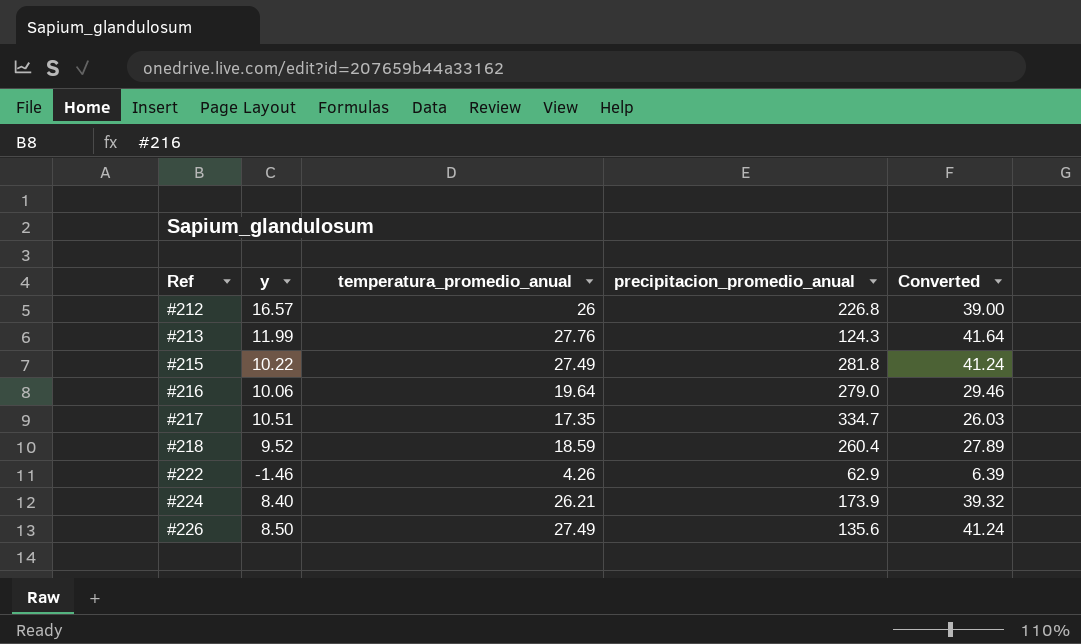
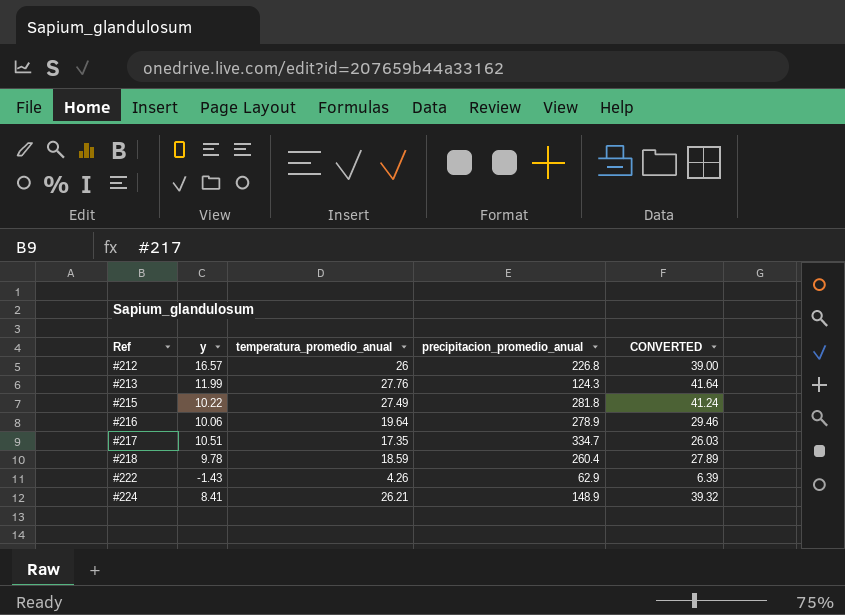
column name: Converted -> CONVERTED
row #226: 8.50 | 27.49 | 135.6 | 41.24 -> none
#216 | precipitacion_promedio_anual: 279.0 -> 278.9
#218 | y: 9.52 -> 9.78
#222 | y: -1.46 -> -1.43
#224 | y: 8.40 -> 8.41
#224 | precipitacion_promedio_anual: 173.9 -> 148.9

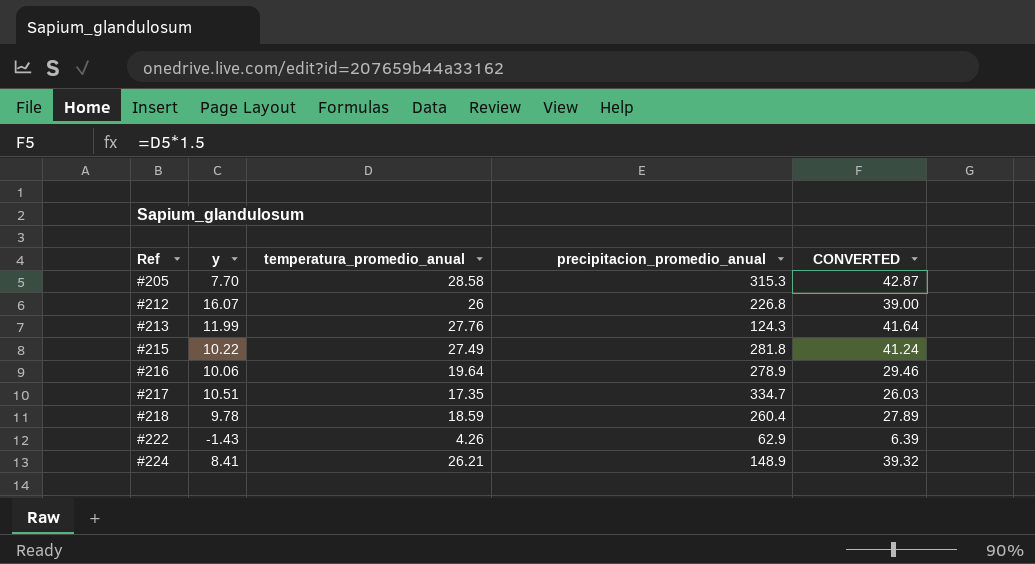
row #205: none -> 7.70 | 28.58 | 315.3 | 42.87
#212 | y: 16.57 -> 16.07

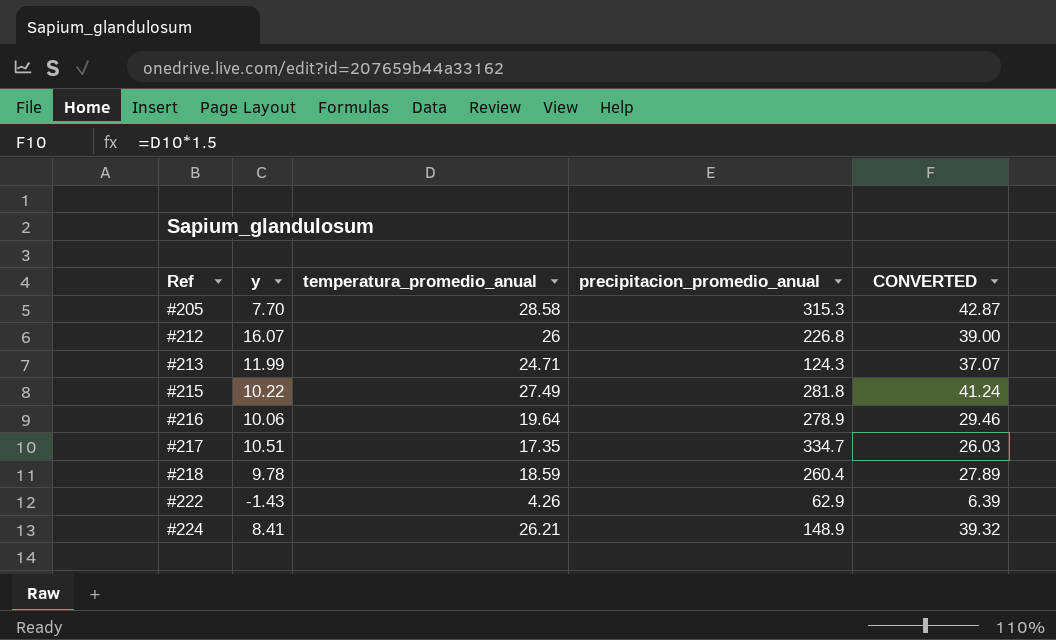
#213 | temperatura_promedio_anual: 27.76 -> 24.71
#213 | CONVERTED: 41.64 -> 37.07

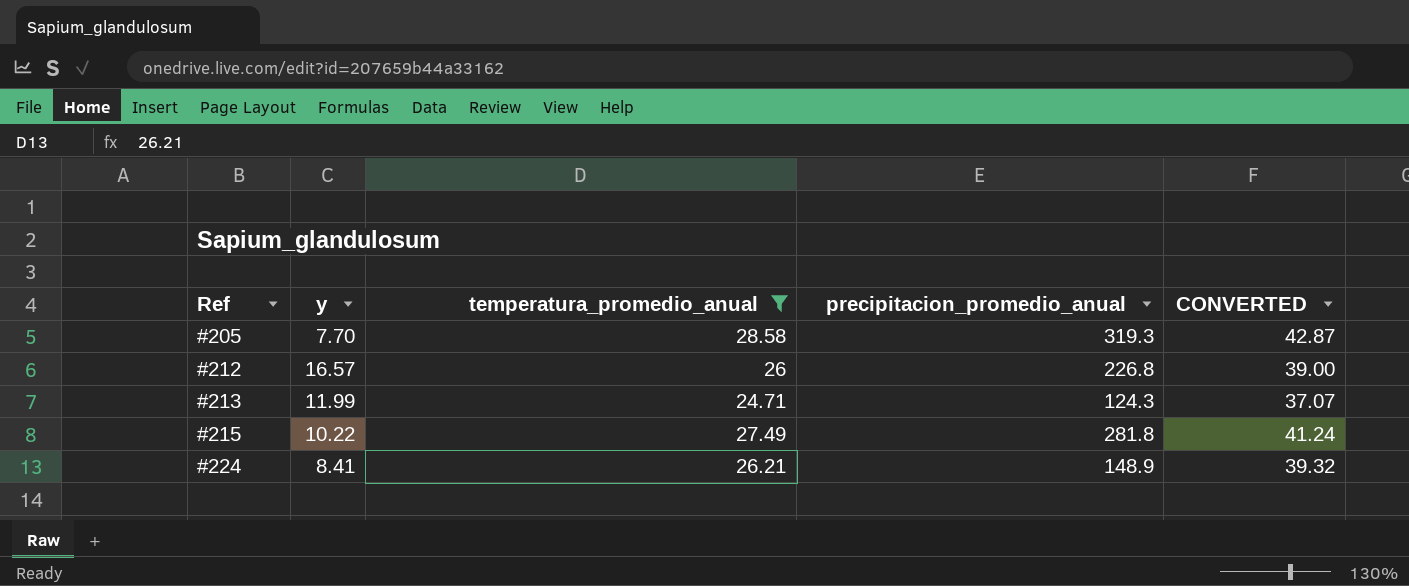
filter: none -> temperatura_promedio_anual >= 24.71
#205 | precipitacion_promedio_anual: 315.3 -> 319.3
#212 | y: 16.07 -> 16.57

